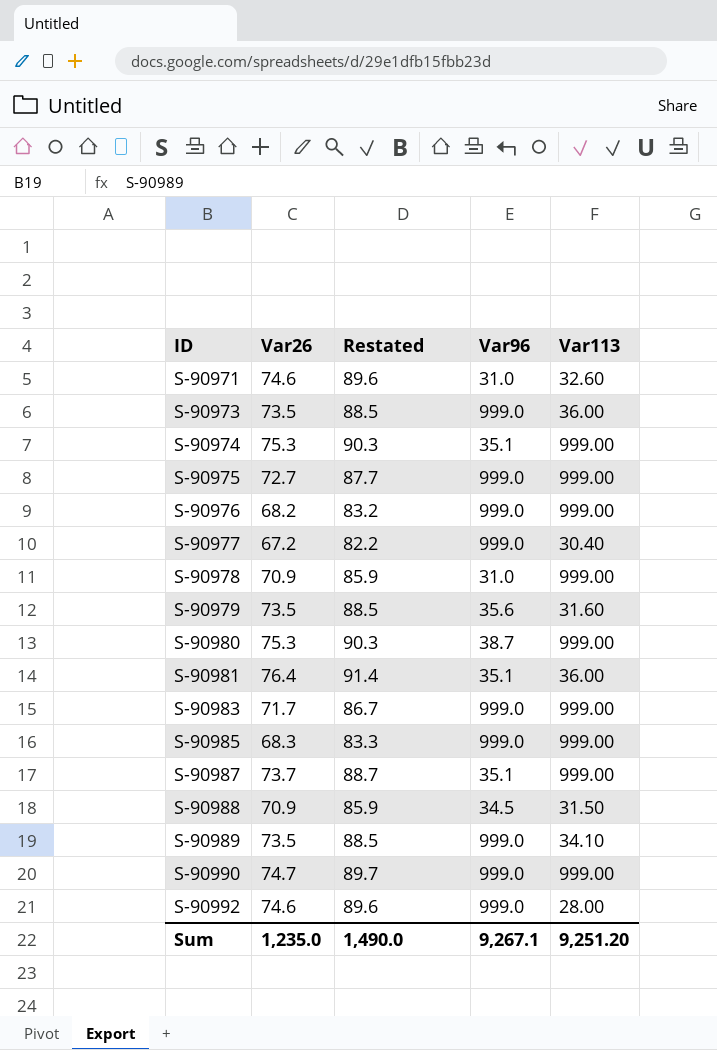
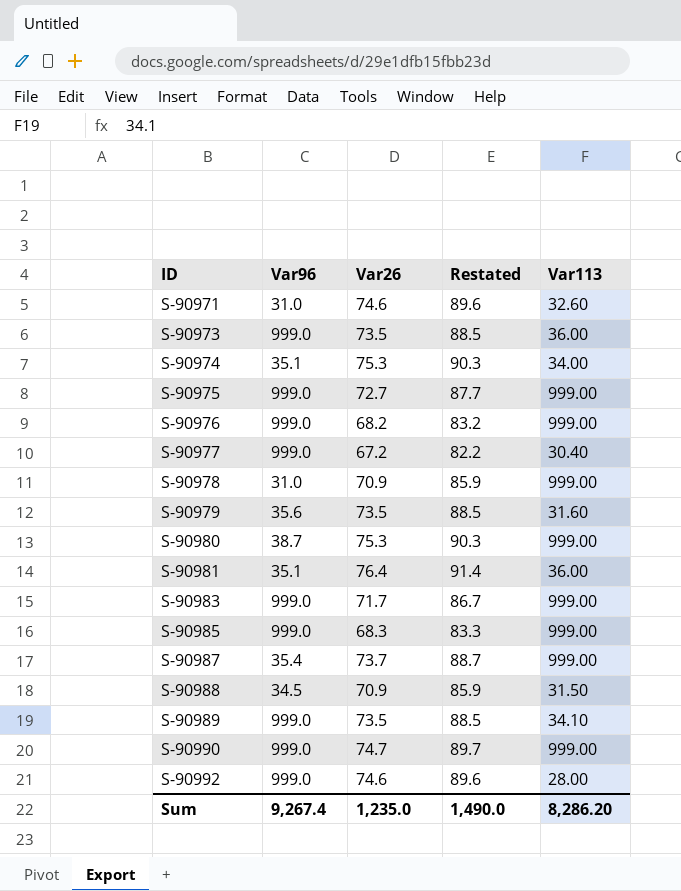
column Var96 | position: 4 -> 2
S-90974 | Var113: 999.00 -> 34.00
S-90987 | Var96: 35.1 -> 35.4
Sum | Var96: 9,267.1 -> 9,267.4
Sum | Var113: 9,251.20 -> 8,286.20

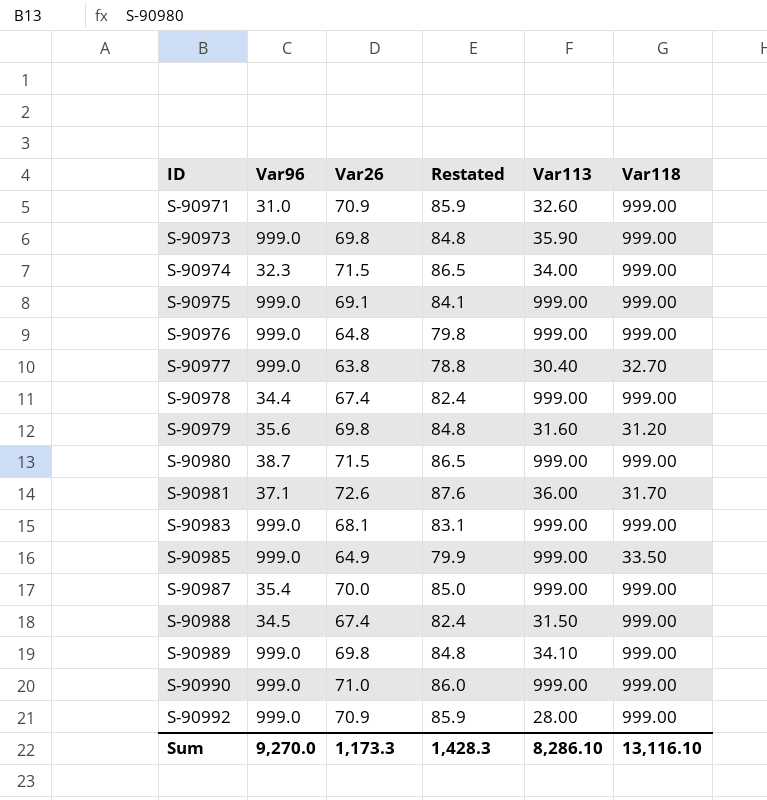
column Var118 | position: none -> 6
S-90971 | Var26: 74.6 -> 70.9
S-90971 | Restated: 89.6 -> 85.9
S-90973 | Var26: 73.5 -> 69.8
S-90973 | Restated: 88.5 -> 84.8
S-90973 | Var113: 36.00 -> 35.90
S-90974 | Var96: 35.1 -> 32.3
S-90974 | Var26: 75.3 -> 71.5
S-90974 | Restated: 90.3 -> 86.5
S-90975 | Var26: 72.7 -> 69.1
S-90975 | Restated: 87.7 -> 84.1
S-90976 | Var26: 68.2 -> 64.8
S-90976 | Restated: 83.2 -> 79.8
S-90977 | Var26: 67.2 -> 63.8
S-90977 | Restated: 82.2 -> 78.8
S-90978 | Var96: 31.0 -> 34.4
S-90978 | Var26: 70.9 -> 67.4
S-90978 | Restated: 85.9 -> 82.4
S-90979 | Var26: 73.5 -> 69.8
S-90979 | Restated: 88.5 -> 84.8
S-90980 | Var26: 75.3 -> 71.5
S-90980 | Restated: 90.3 -> 86.5
S-90981 | Var96: 35.1 -> 37.1
S-90981 | Var26: 76.4 -> 72.6
S-90981 | Restated: 91.4 -> 87.6
S-90983 | Var26: 71.7 -> 68.1
S-90983 | Restated: 86.7 -> 83.1
S-90985 | Var26: 68.3 -> 64.9
S-90985 | Restated: 83.3 -> 79.9
S-90987 | Var26: 73.7 -> 70.0
S-90987 | Restated: 88.7 -> 85.0
S-90988 | Var26: 70.9 -> 67.4
S-90988 | Restated: 85.9 -> 82.4
S-90989 | Var26: 73.5 -> 69.8
S-90989 | Restated: 88.5 -> 84.8
S-90990 | Var26: 74.7 -> 71.0
S-90990 | Restated: 89.7 -> 86.0
S-90992 | Var26: 74.6 -> 70.9
S-90992 | Restated: 89.6 -> 85.9
Sum | Var96: 9,267.4 -> 9,270.0
Sum | Var26: 1,235.0 -> 1,173.3
Sum | Restated: 1,490.0 -> 1,428.3
Sum | Var113: 8,286.20 -> 8,286.10

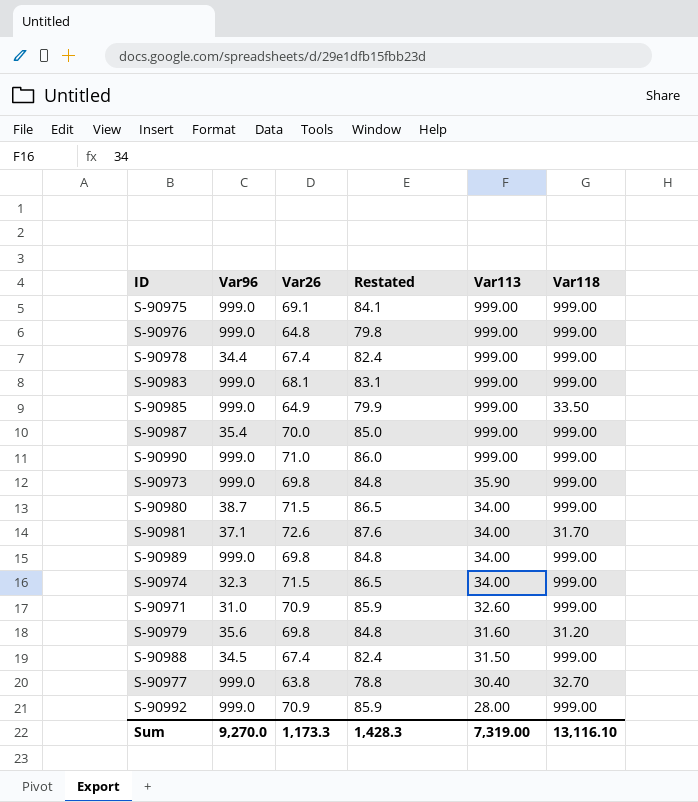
row order: ID ascending -> Var113 descending
S-90980 | Var113: 999.00 -> 34.00
S-90981 | Var113: 36.00 -> 34.00
S-90989 | Var113: 34.10 -> 34.00
Sum | Var113: 8,286.10 -> 7,319.00

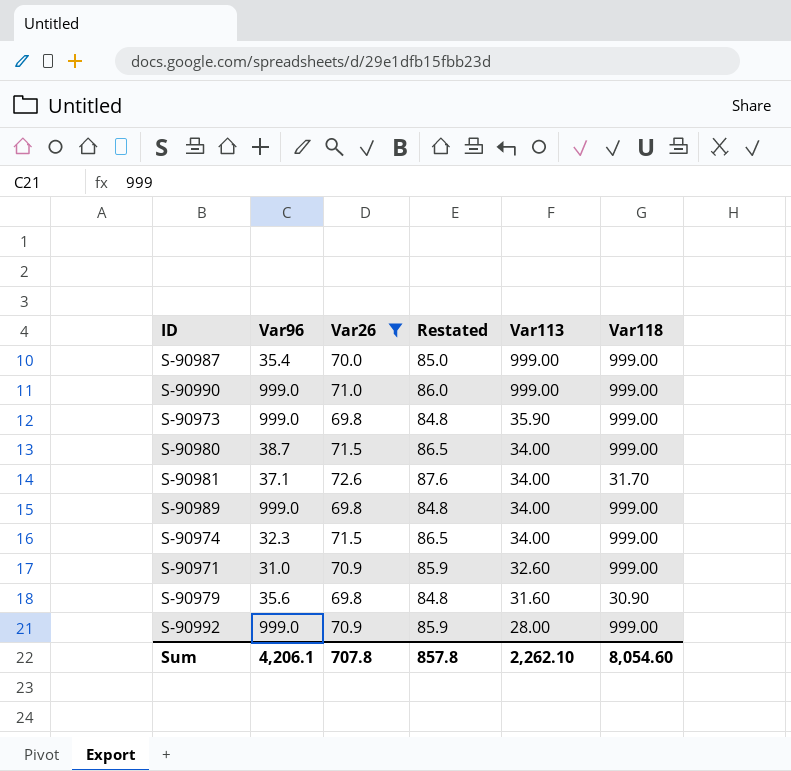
filter: none -> Var26 >= 69.8
S-90979 | Var118: 31.20 -> 30.90
Sum | Var96: 9,270.0 -> 4,206.1
Sum | Var26: 1,173.3 -> 707.8
Sum | Restated: 1,428.3 -> 857.8
Sum | Var113: 7,319.00 -> 2,262.10
Sum | Var118: 13,116.10 -> 8,054.60

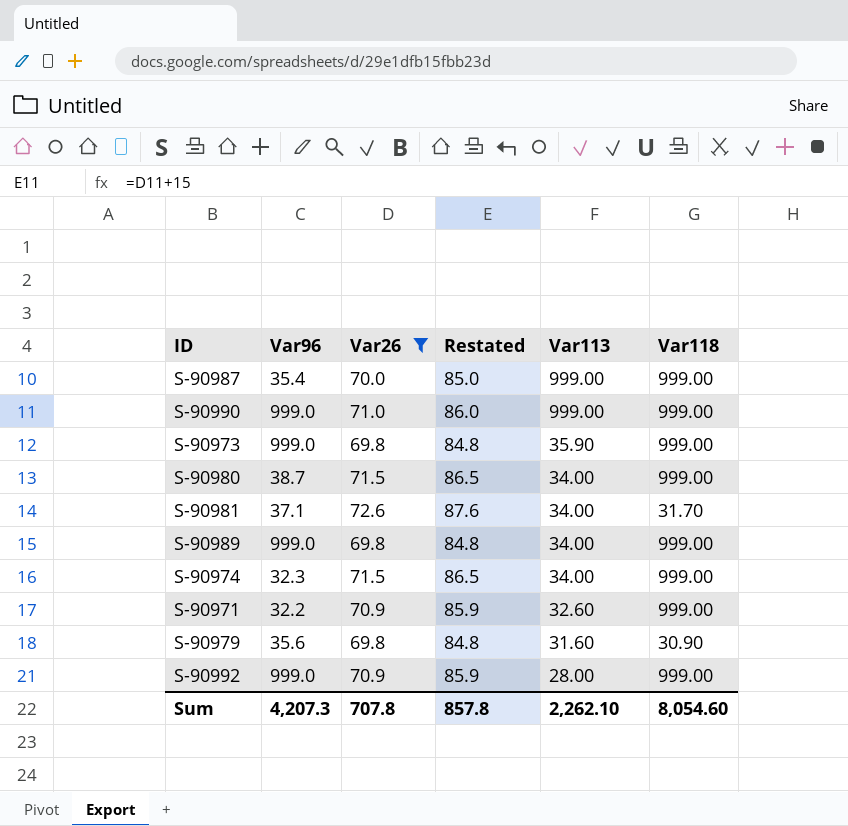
S-90971 | Var96: 31.0 -> 32.2
Sum | Var96: 4,206.1 -> 4,207.3

